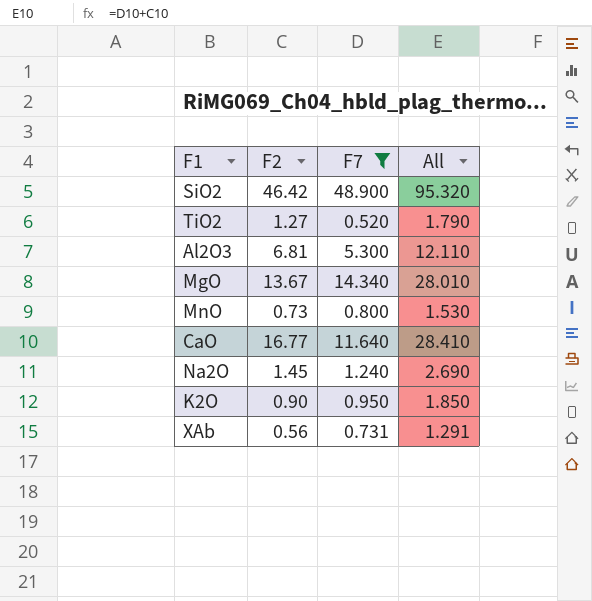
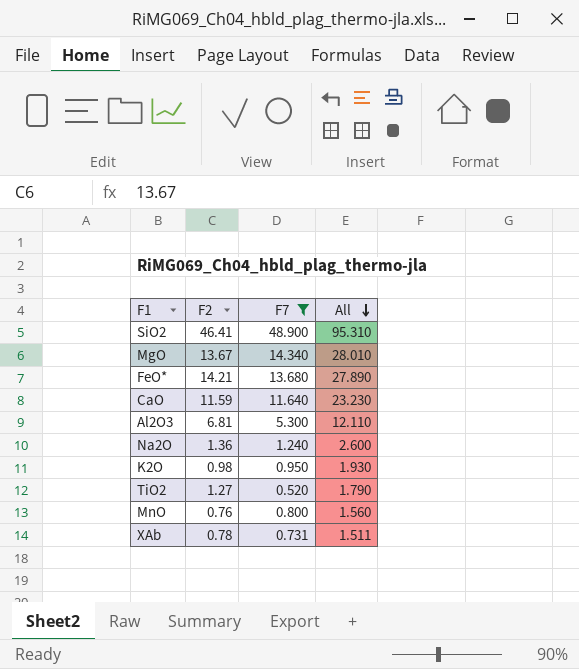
row order: none -> All descending
SiO2 | F2: 46.42 -> 46.41
SiO2 | All: 95.320 -> 95.310
row FeO*: none -> 14.21 | 13.680 | 27.890
CaO | F2: 16.77 -> 11.59
CaO | All: 28.410 -> 23.230
Na2O | F2: 1.45 -> 1.36
Na2O | All: 2.690 -> 2.600
K2O | F2: 0.90 -> 0.98
K2O | All: 1.850 -> 1.930
MnO | F2: 0.73 -> 0.76
MnO | All: 1.530 -> 1.560
XAb | F2: 0.56 -> 0.78
XAb | All: 1.291 -> 1.511

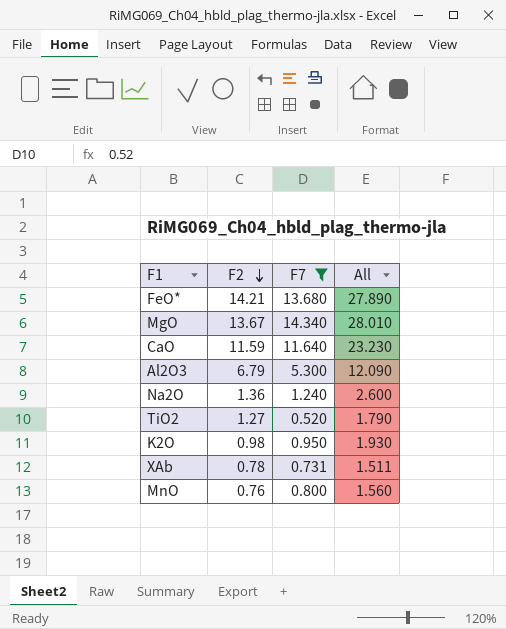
row order: All descending -> F2 descending
row SiO2: 46.41 | 48.900 | 95.310 -> none
Al2O3 | F2: 6.81 -> 6.79
Al2O3 | All: 12.110 -> 12.090

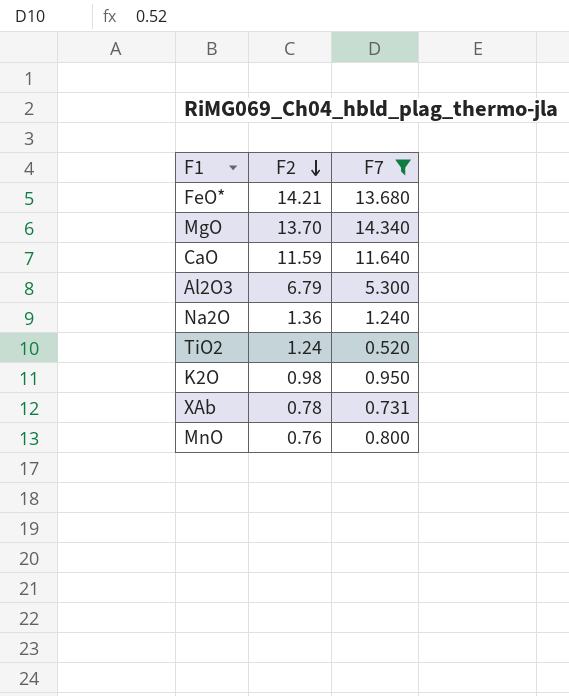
column All | formula: [F2] + [F7] -> none
MgO | F2: 13.67 -> 13.70
TiO2 | F2: 1.27 -> 1.24

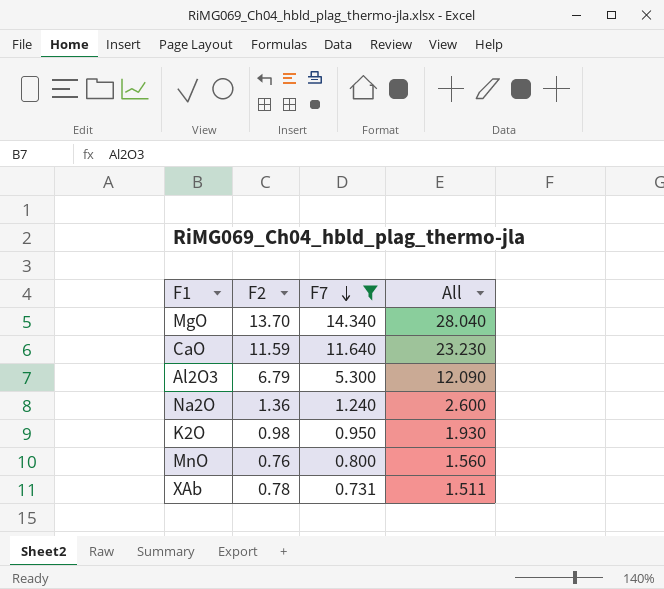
row order: F2 descending -> F7 descending
column All | formula: none -> [F2] + [F7]
row FeO*: 14.21 | 13.680 -> none
row TiO2: 1.24 | 0.520 -> none

